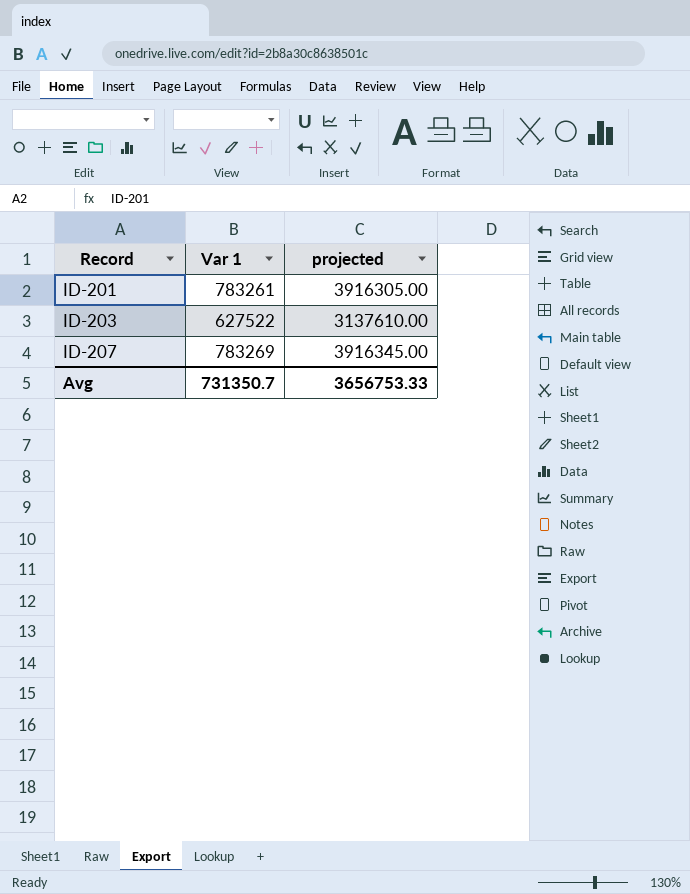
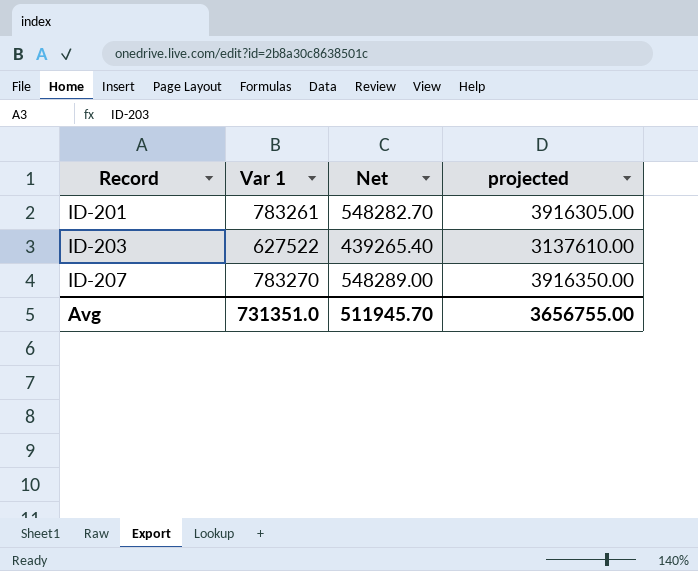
column Net | formula: none -> [Var 1] * 0.7
ID-207 | Var 1: 783269 -> 783270
ID-207 | projected: 3916345.00 -> 3916350.00
Avg | Var 1: 731350.7 -> 731351.0
Avg | projected: 3656753.33 -> 3656755.00

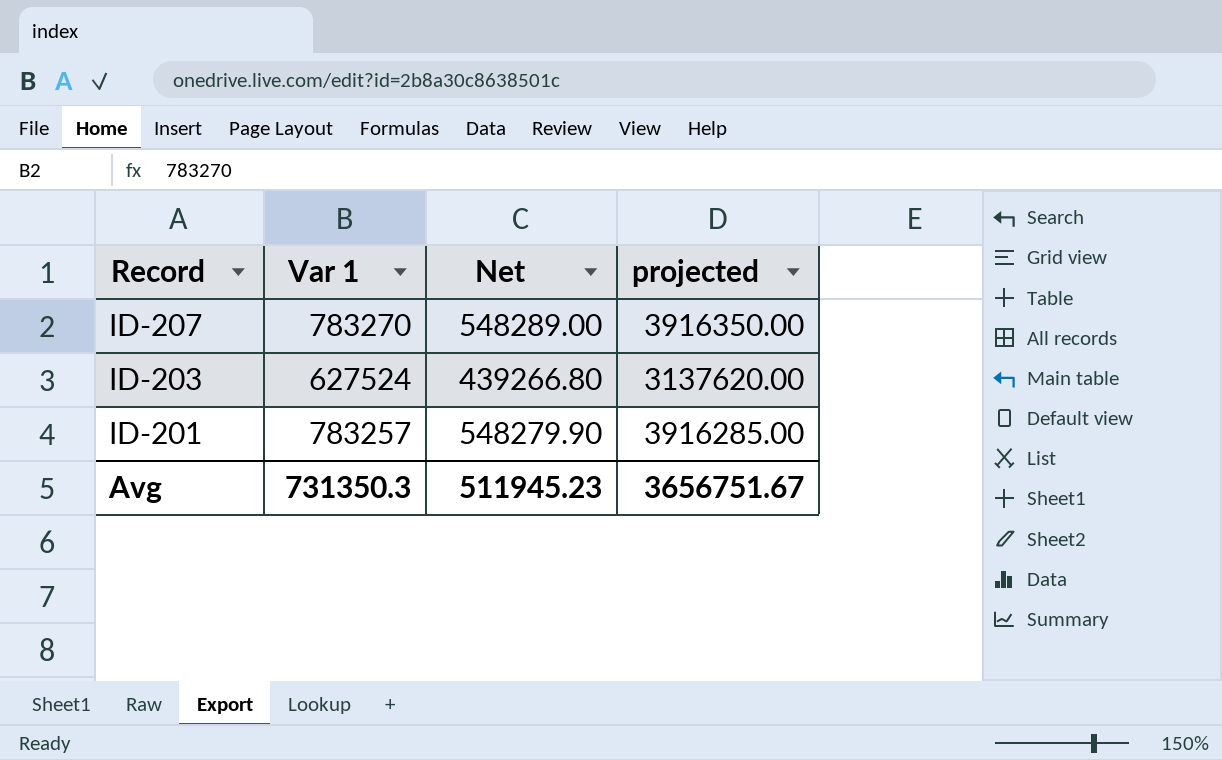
row order: Record ascending -> Record descending
ID-203 | Var 1: 627522 -> 627524
ID-203 | Net: 439265.40 -> 439266.80
ID-203 | projected: 3137610.00 -> 3137620.00
ID-201 | Var 1: 783261 -> 783257
ID-201 | Net: 548282.70 -> 548279.90
ID-201 | projected: 3916305.00 -> 3916285.00
Avg | Var 1: 731351.0 -> 731350.3
Avg | Net: 511945.70 -> 511945.23
Avg | projected: 3656755.00 -> 3656751.67

